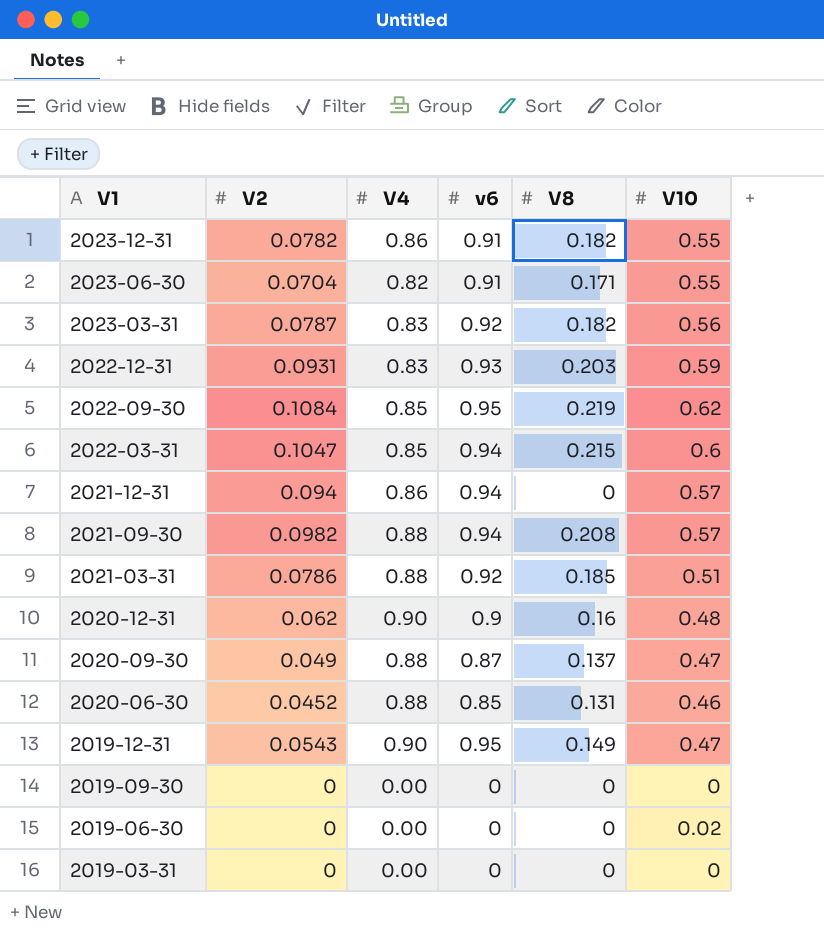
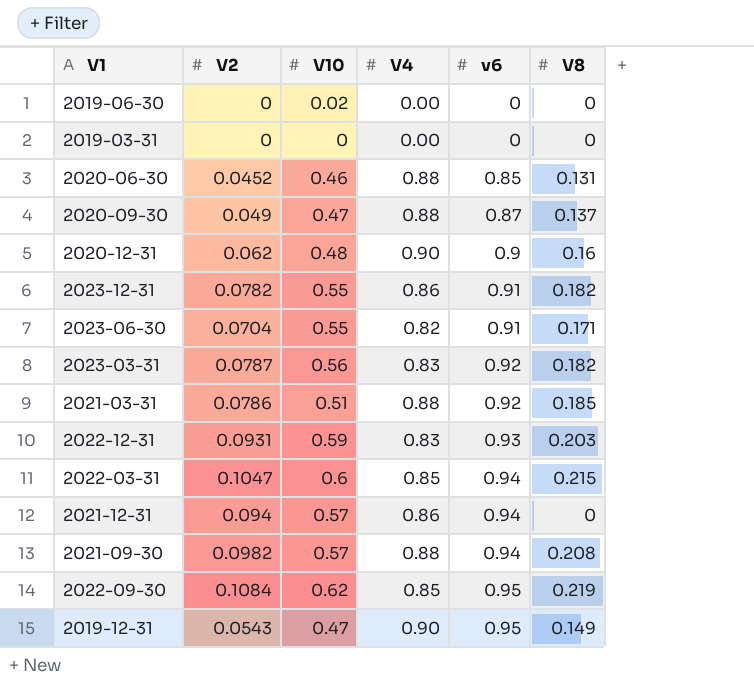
row order: V1 descending -> v6 ascending
column V10 | position: 6 -> 3
row 2019-09-30: 0 | 0.00 | 0 | 0 | 0 -> none

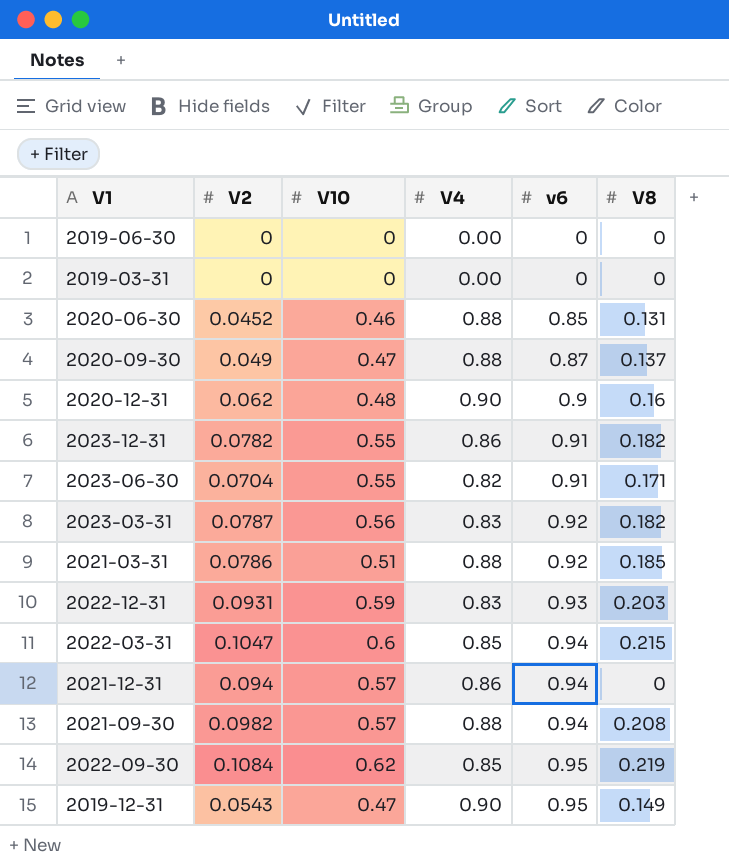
2019-06-30 | V10: 0.02 -> 0

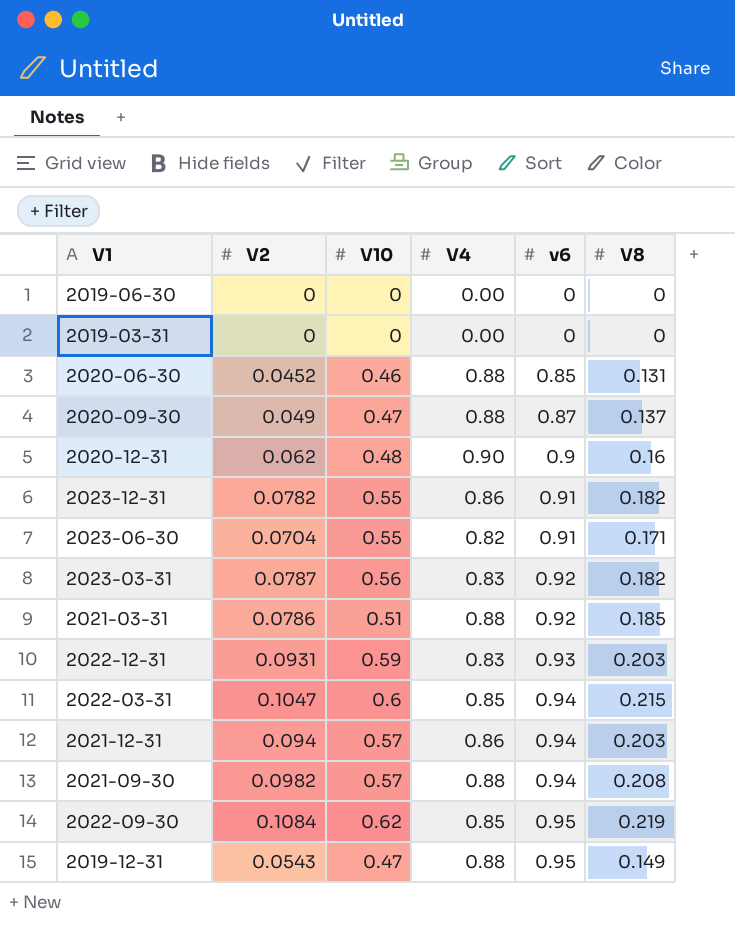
2021-12-31 | V8: 0 -> 0.203
2019-12-31 | V4: 0.90 -> 0.88

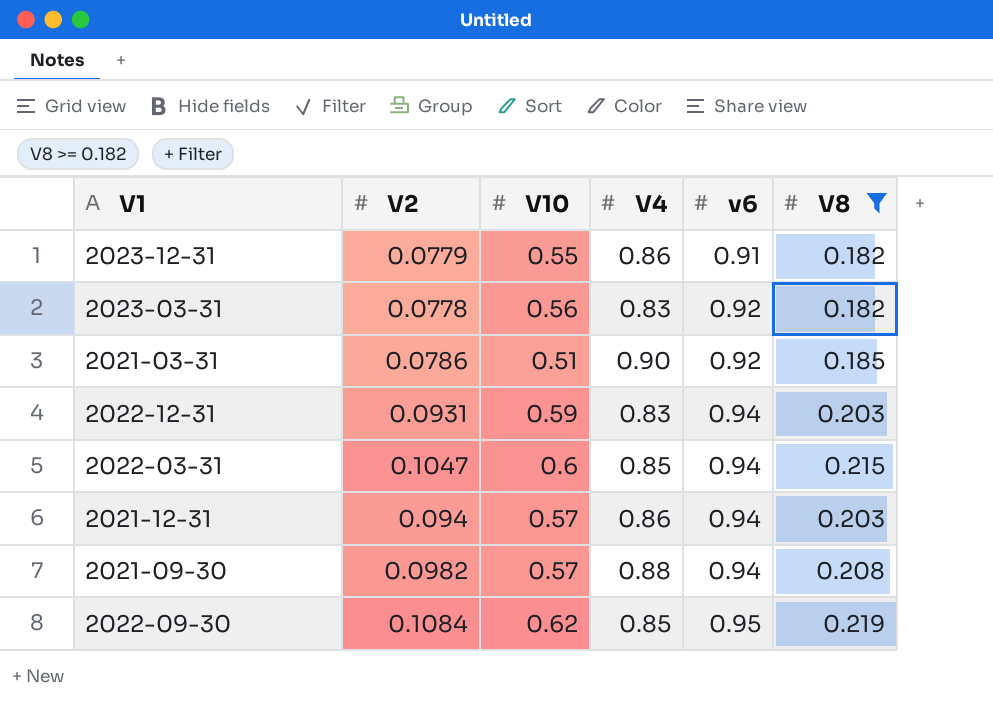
filter: none -> V8 >= 0.182
2023-12-31 | V2: 0.0782 -> 0.0779
2023-03-31 | V2: 0.0787 -> 0.0778
2021-03-31 | V4: 0.88 -> 0.90
2022-12-31 | v6: 0.93 -> 0.94

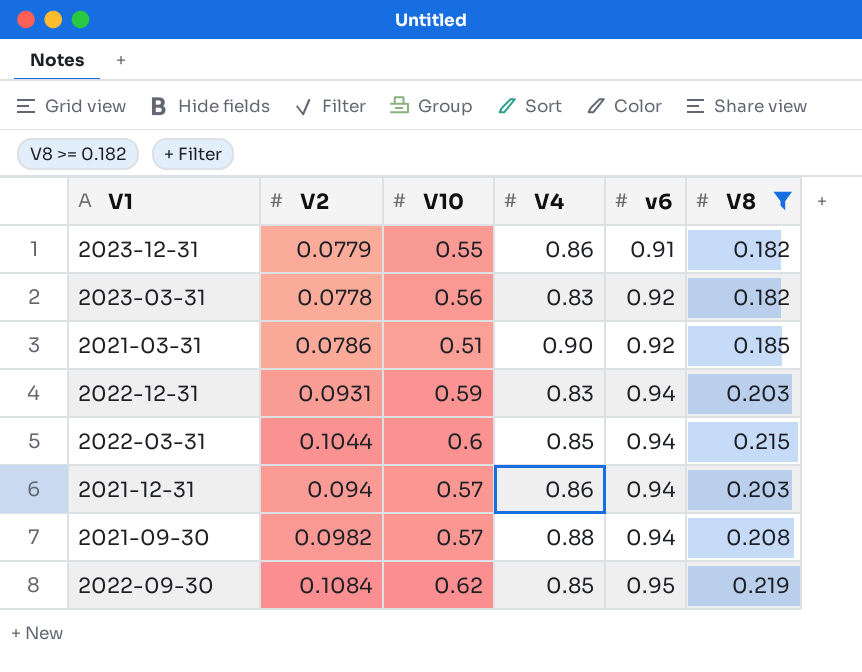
2022-03-31 | V2: 0.1047 -> 0.1044

